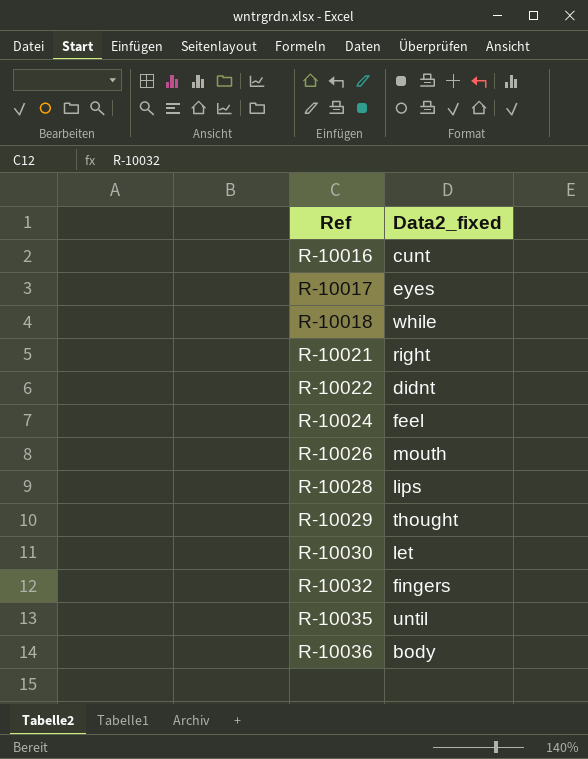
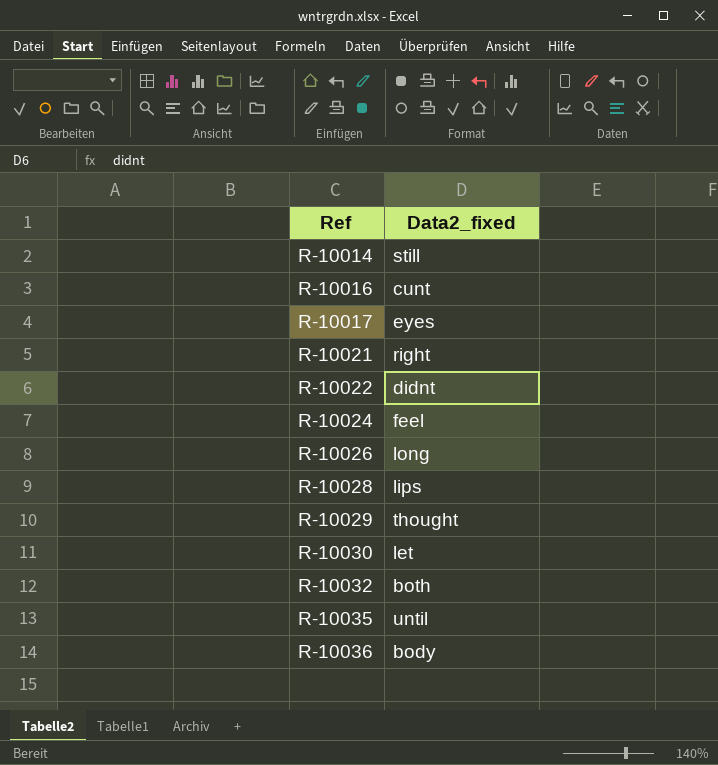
row R-10018: while -> none
row R-10014: none -> still
R-10026 | Data2_fixed: mouth -> long
R-10032 | Data2_fixed: fingers -> both

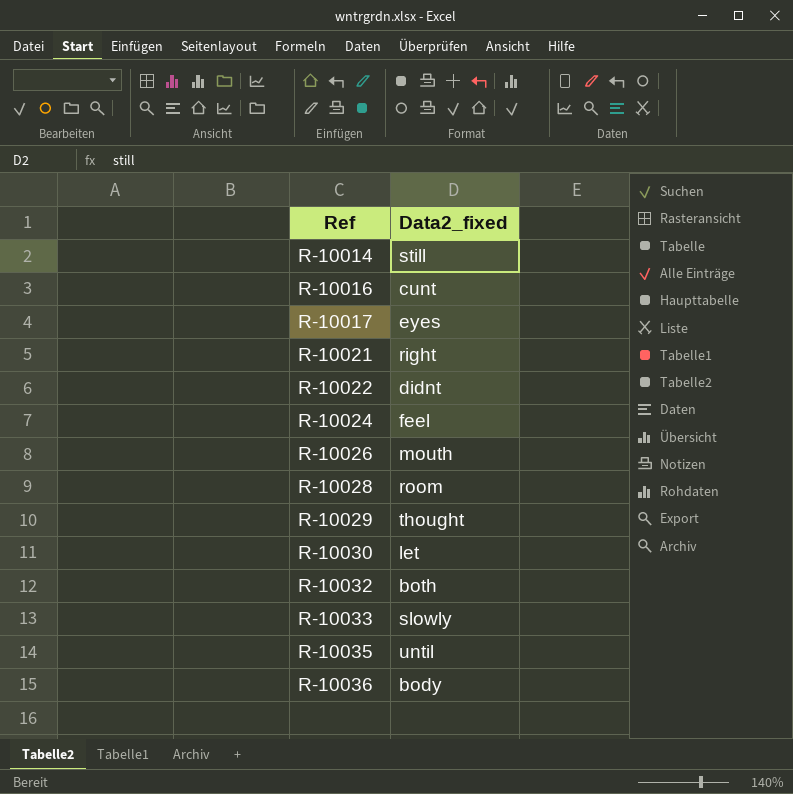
R-10026 | Data2_fixed: long -> mouth
R-10028 | Data2_fixed: lips -> room
row R-10033: none -> slowly

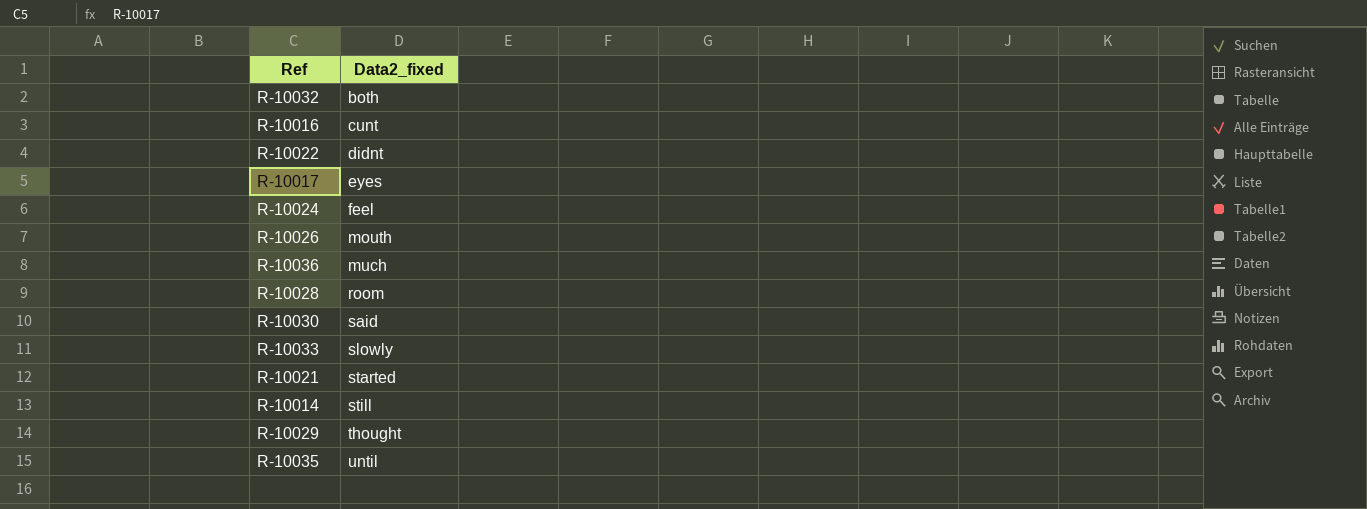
row order: Ref ascending -> Data2_fixed ascending
R-10036 | Data2_fixed: body -> much
R-10030 | Data2_fixed: let -> said
R-10021 | Data2_fixed: right -> started

